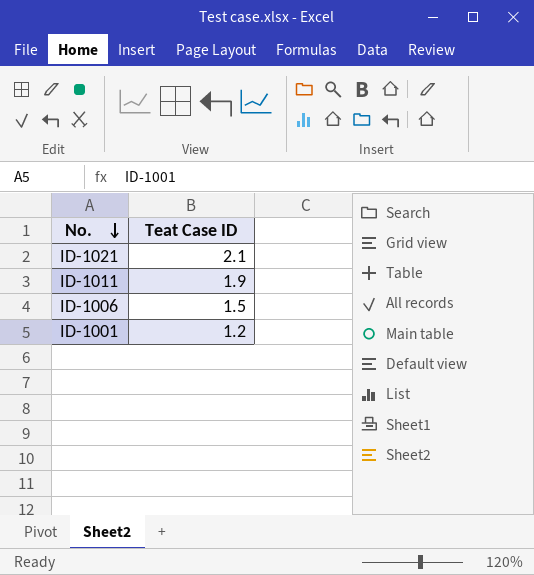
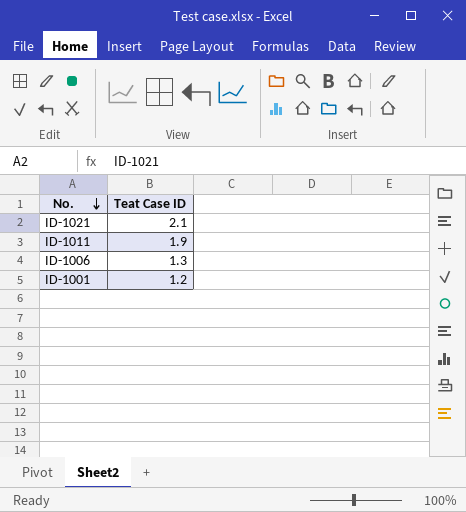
ID-1006 | Teat Case ID: 1.5 -> 1.3

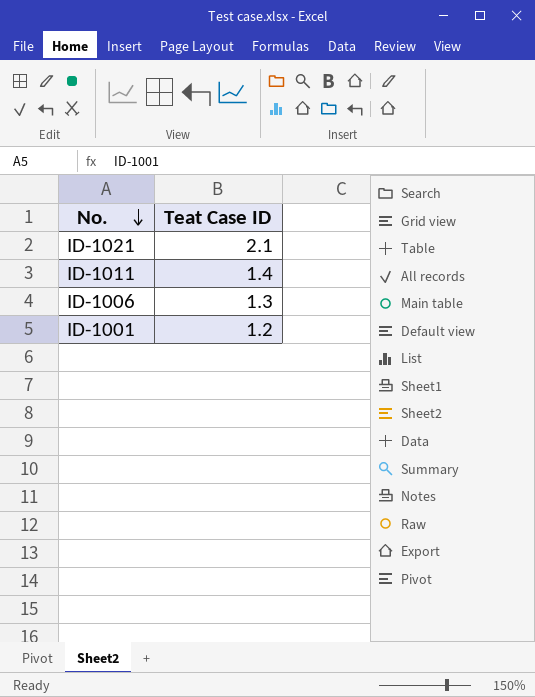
ID-1011 | Teat Case ID: 1.9 -> 1.4

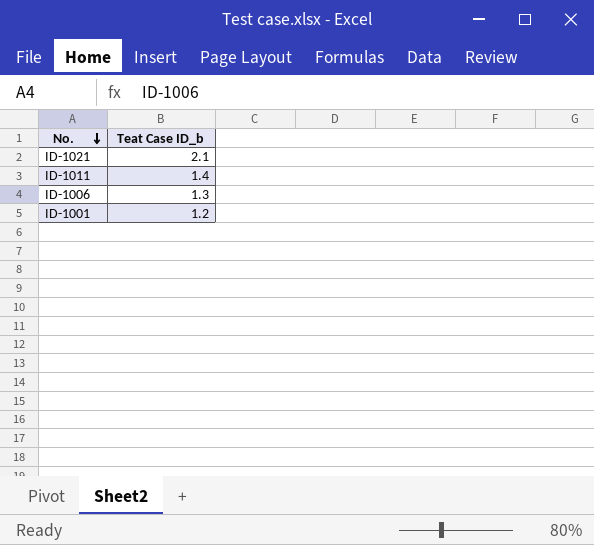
column name: Teat Case ID -> Teat Case ID_b

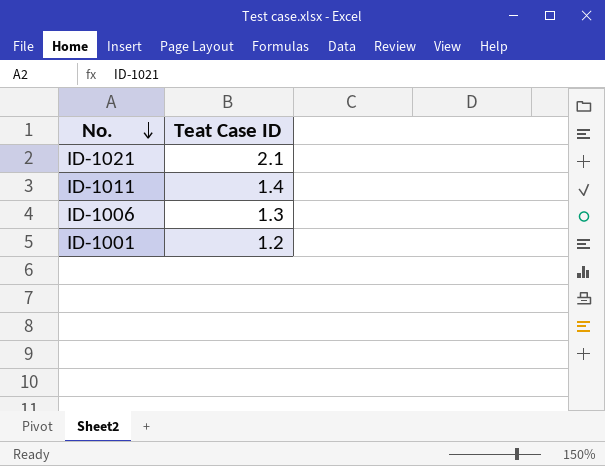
column name: Teat Case ID_b -> Teat Case ID

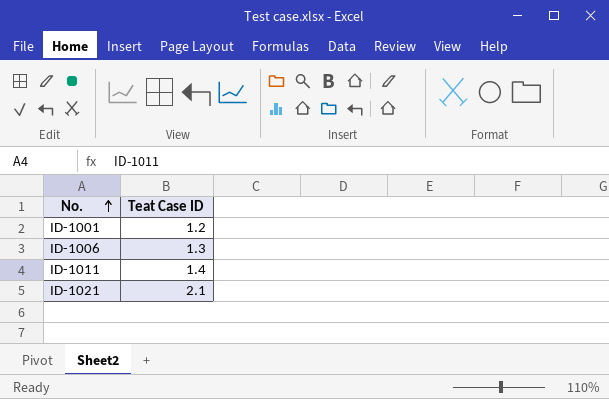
row order: No. descending -> No. ascending

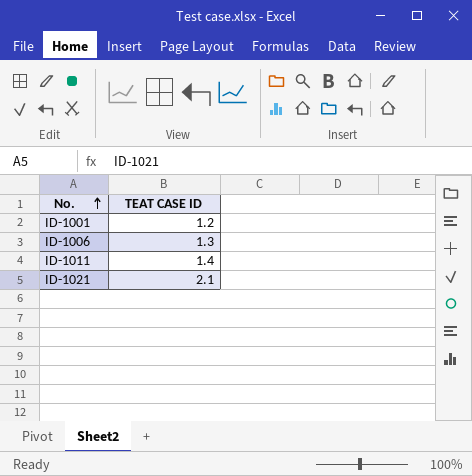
column name: Teat Case ID -> TEAT CASE ID

